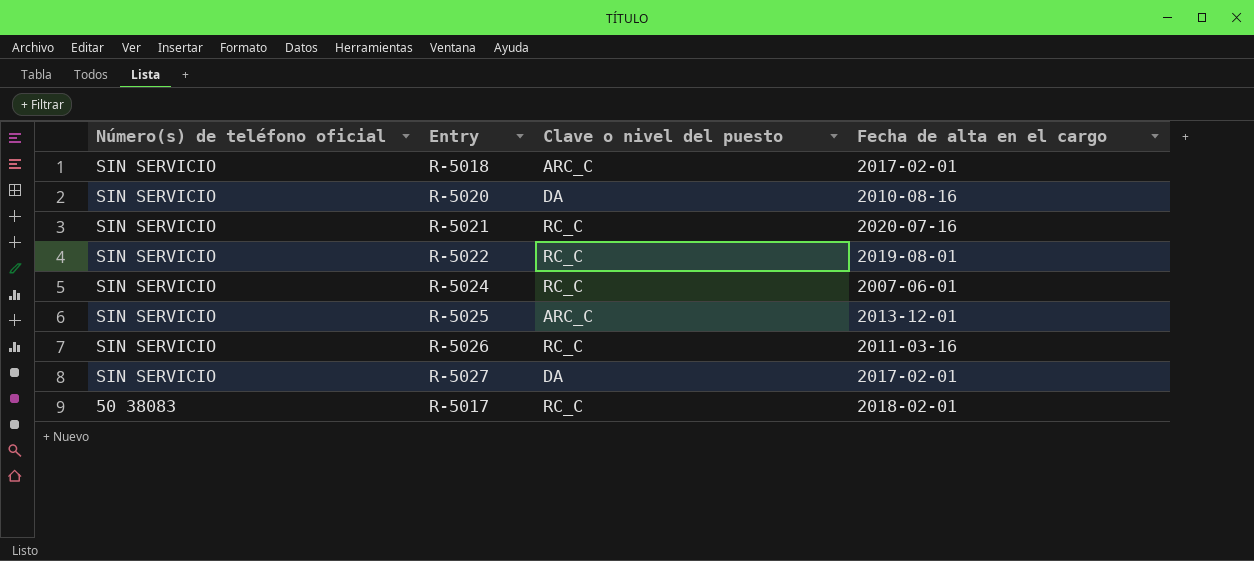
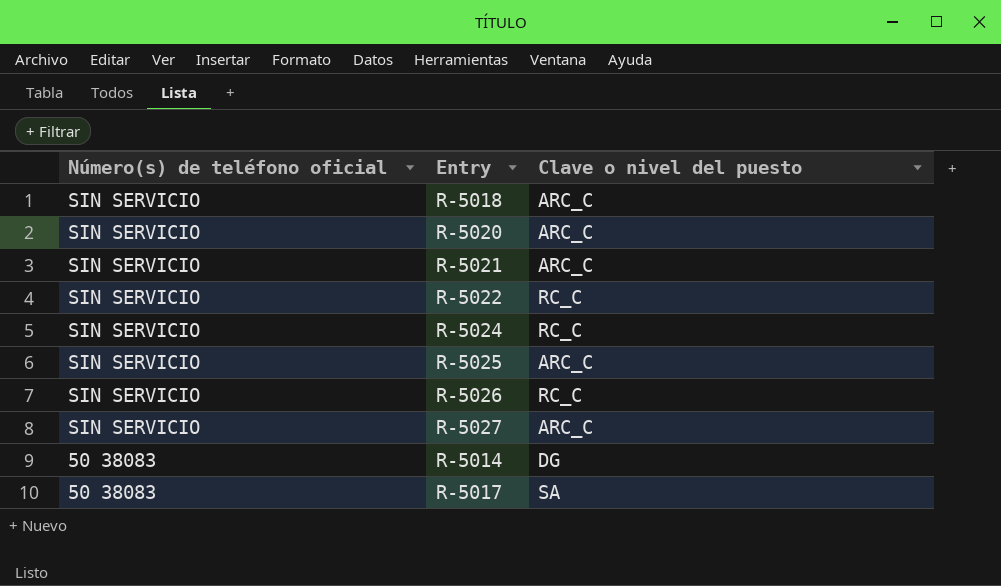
column Fecha de alta en el cargo | position: 4 -> none
R-5020 | Clave o nivel del puesto: DA -> ARC_C
R-5021 | Clave o nivel del puesto: RC_C -> ARC_C
R-5027 | Clave o nivel del puesto: DA -> ARC_C
row R-5014: none -> 50 38083 | DG
R-5017 | Clave o nivel del puesto: RC_C -> SA

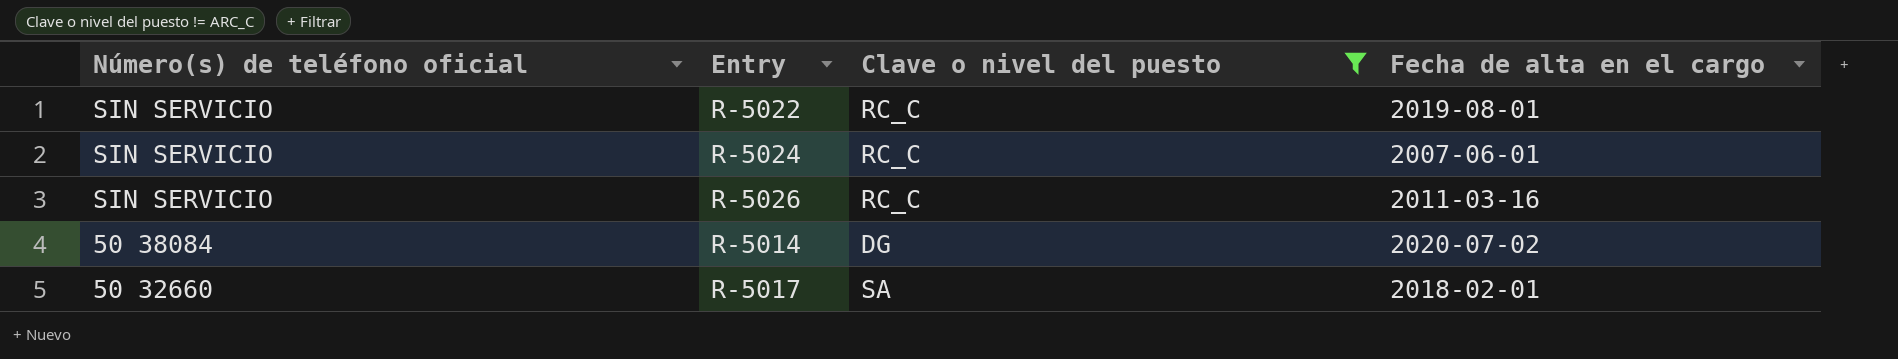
filter: none -> Clave o nivel del puesto != ARC_C
column Fecha de alta en el cargo | position: none -> 4
R-5014 | Número(s) de teléfono oficial: 50 38083 -> 50 38084
R-5017 | Número(s) de teléfono oficial: 50 38083 -> 50 32660

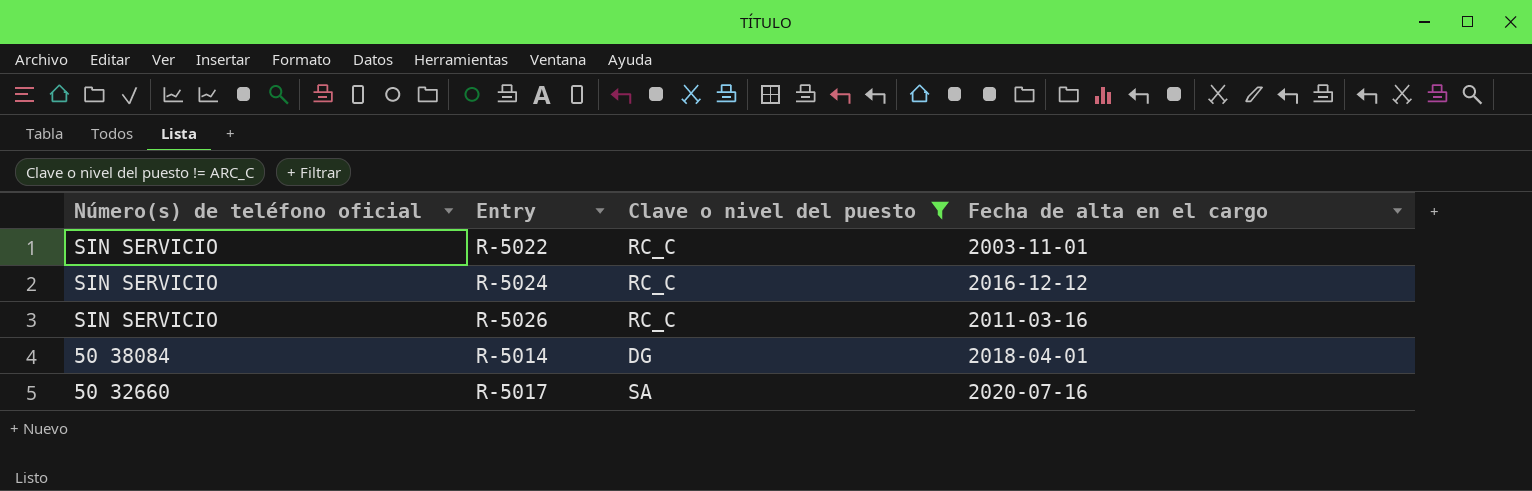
R-5022 | Fecha de alta en el cargo: 2019-08-01 -> 2003-11-01
R-5024 | Fecha de alta en el cargo: 2007-06-01 -> 2016-12-12
R-5014 | Fecha de alta en el cargo: 2020-07-02 -> 2018-04-01
R-5017 | Fecha de alta en el cargo: 2018-02-01 -> 2020-07-16

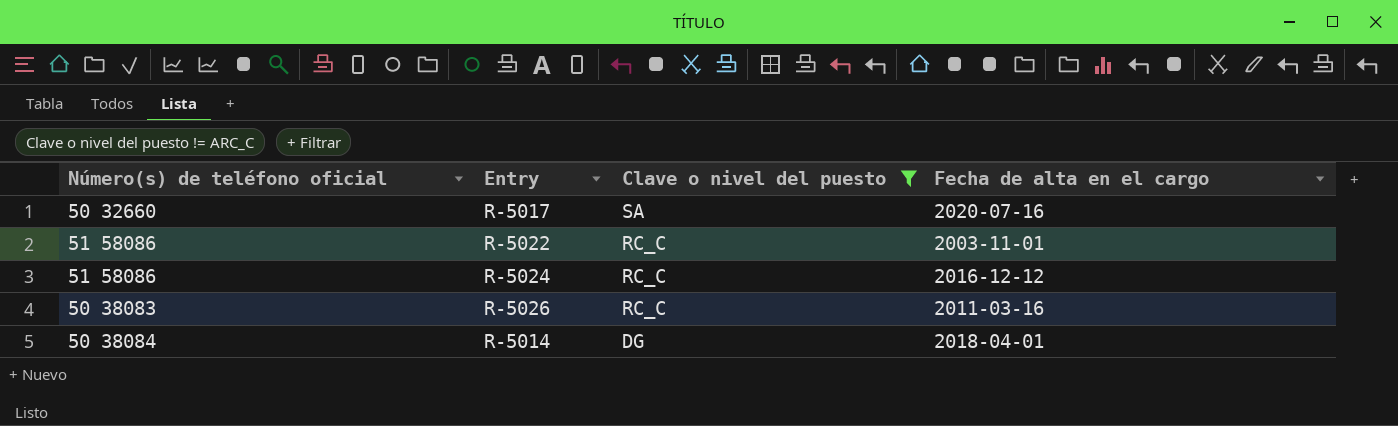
row order: Número(s) de teléfono oficial descending -> Clave o nivel del puesto descending
R-5022 | Número(s) de teléfono oficial: SIN SERVICIO -> 51 58086
R-5024 | Número(s) de teléfono oficial: SIN SERVICIO -> 51 58086
R-5026 | Número(s) de teléfono oficial: SIN SERVICIO -> 50 38083

